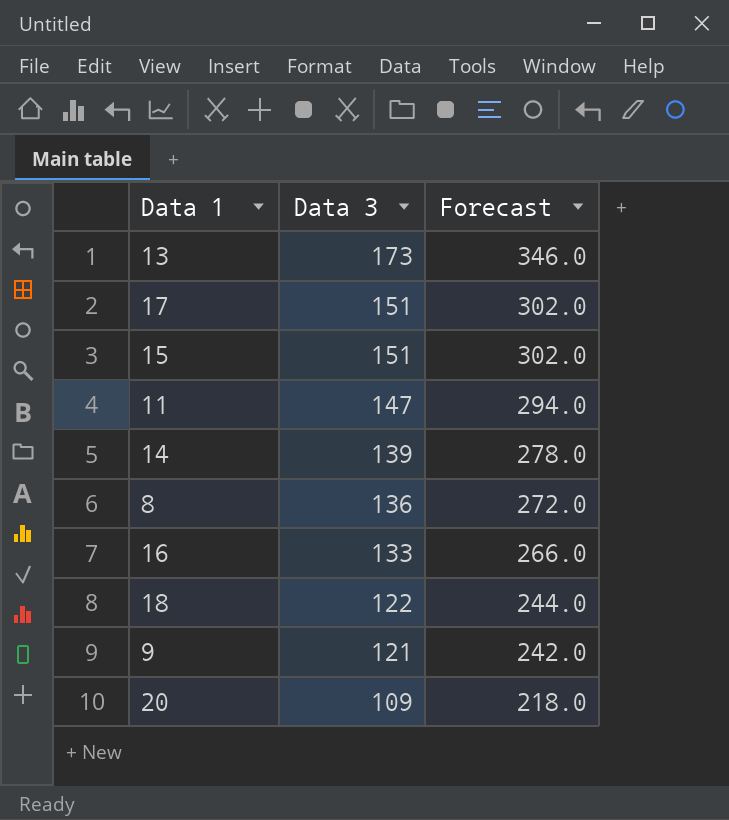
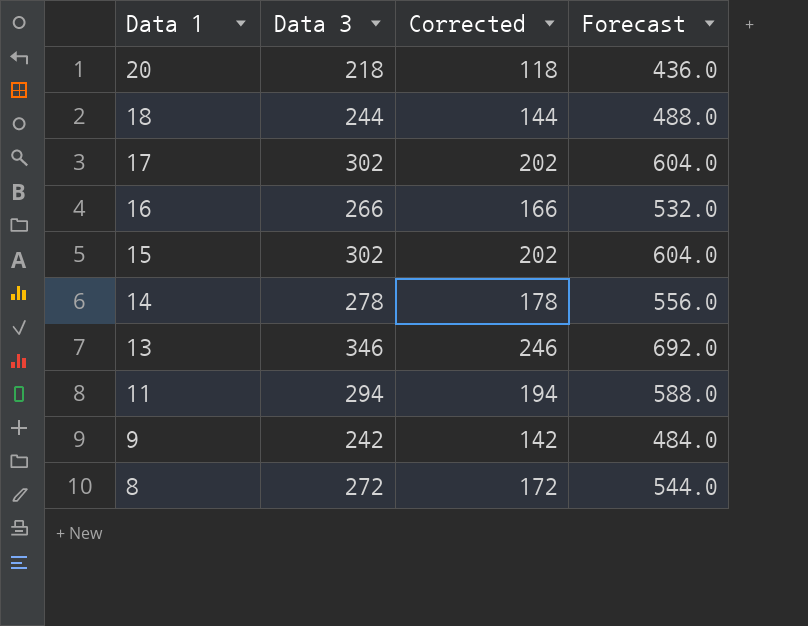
row order: Data 3 descending -> Data 1 descending
column Corrected | formula: none -> [Data 3] - 100
20 | Data 3: 109 -> 218
20 | Forecast: 218.0 -> 436.0
18 | Data 3: 122 -> 244
18 | Forecast: 244.0 -> 488.0
17 | Data 3: 151 -> 302
17 | Forecast: 302.0 -> 604.0
16 | Data 3: 133 -> 266
16 | Forecast: 266.0 -> 532.0
15 | Data 3: 151 -> 302
15 | Forecast: 302.0 -> 604.0
14 | Data 3: 139 -> 278
14 | Forecast: 278.0 -> 556.0
13 | Data 3: 173 -> 346
13 | Forecast: 346.0 -> 692.0
11 | Data 3: 147 -> 294
11 | Forecast: 294.0 -> 588.0
9 | Data 3: 121 -> 242
9 | Forecast: 242.0 -> 484.0
8 | Data 3: 136 -> 272
8 | Forecast: 272.0 -> 544.0

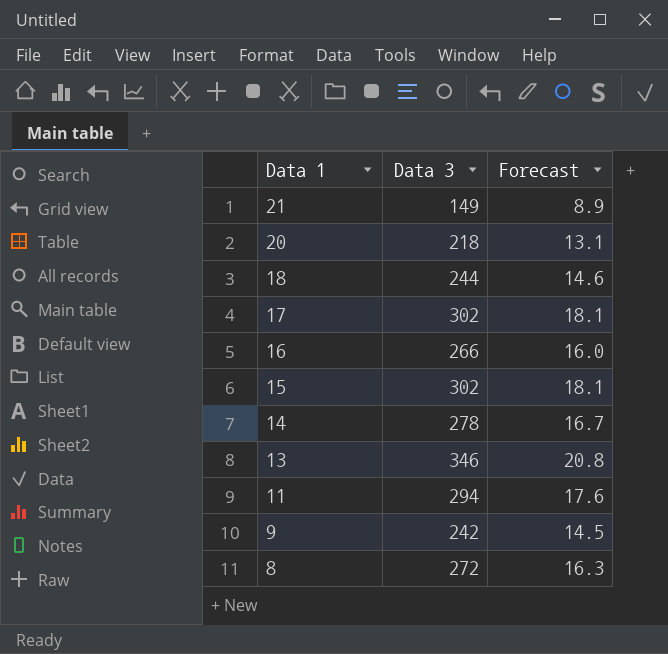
column Corrected | formula: [Data 3] - 100 -> none
column Forecast | formula: [Data 3] * 2 -> [Data 3] * 0.06
row 21: none -> 149 | 8.9

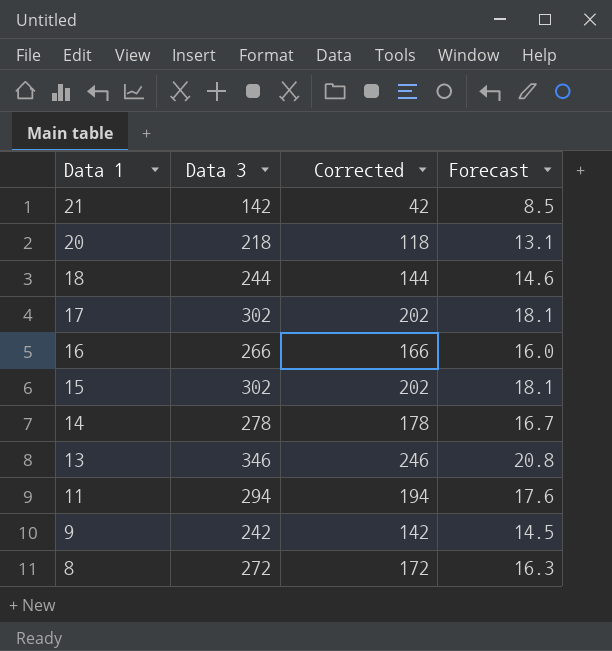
column Corrected | formula: none -> [Data 3] - 100
21 | Data 3: 149 -> 142
21 | Forecast: 8.9 -> 8.5

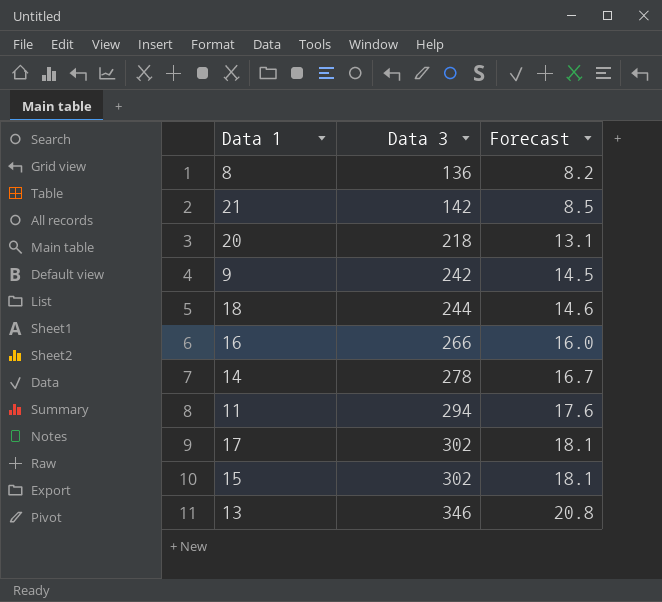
row order: Data 1 descending -> Data 3 ascending
column Corrected | formula: [Data 3] - 100 -> none
8 | Data 3: 272 -> 136
8 | Forecast: 16.3 -> 8.2

